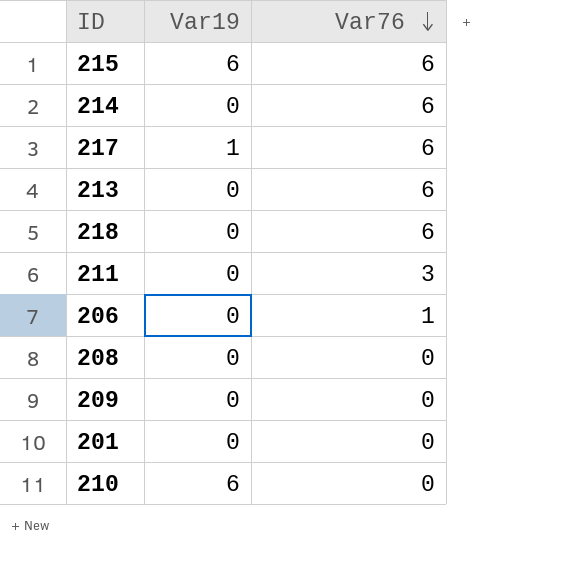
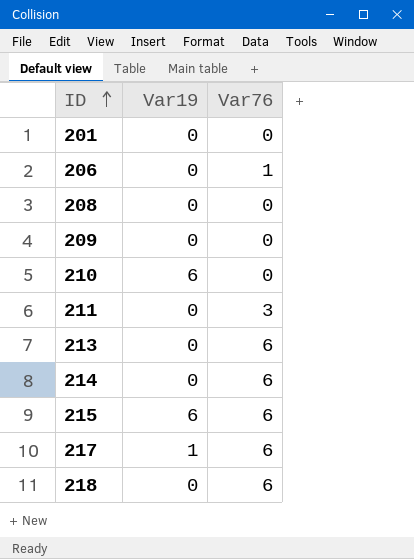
row order: Var76 descending -> ID ascending

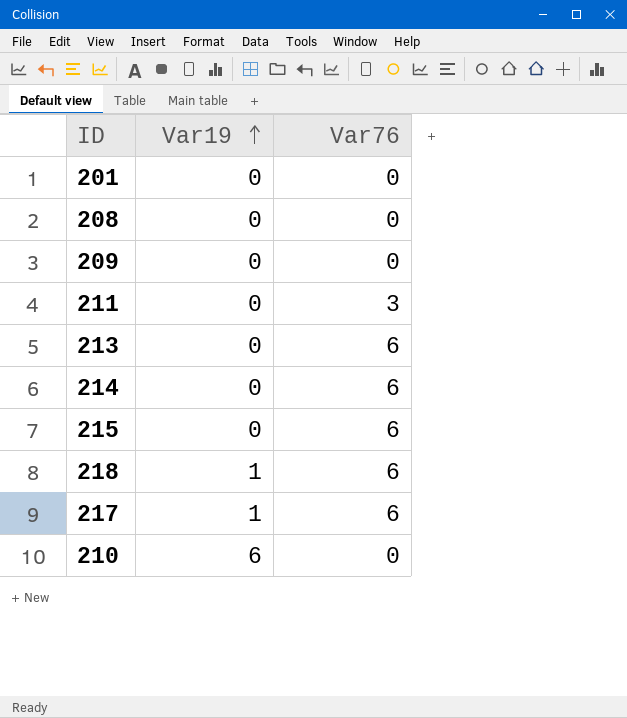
row order: ID ascending -> Var19 ascending
row 206: 0 | 1 -> none
215 | Var19: 6 -> 0
218 | Var19: 0 -> 1

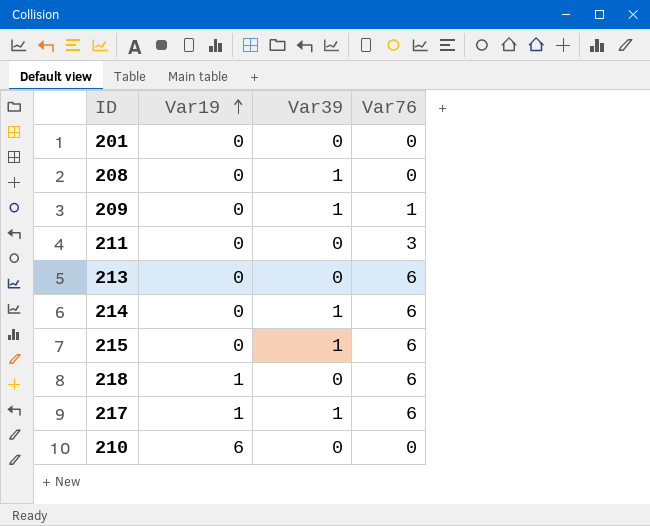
column Var39 | position: none -> 3
209 | Var76: 0 -> 1

